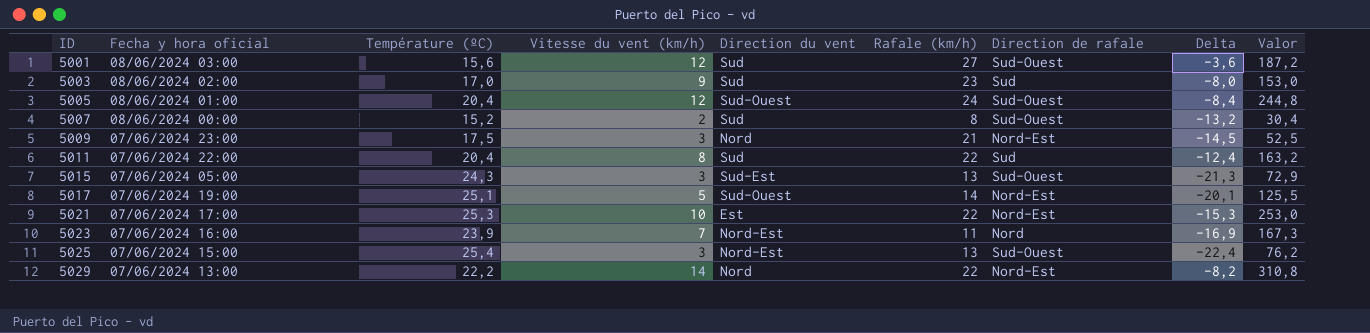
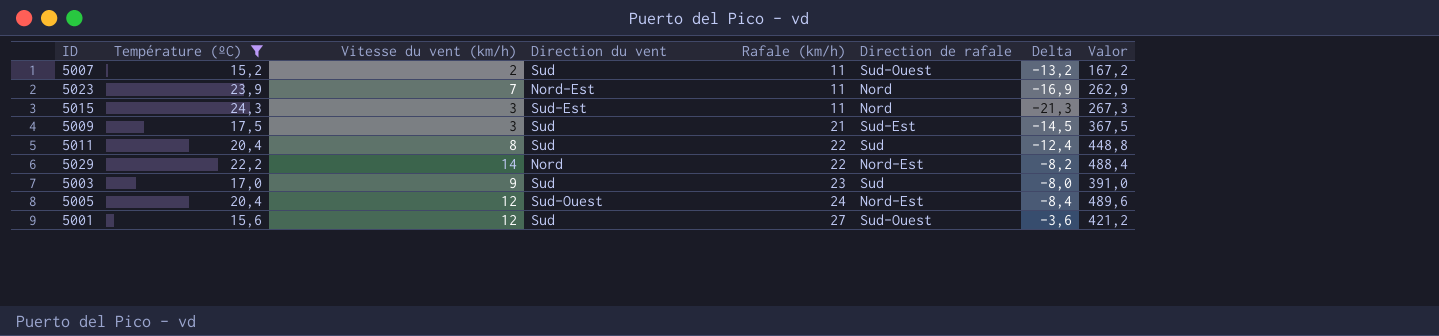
filter: none -> Température (ºC) <= 24,3
row order: ID ascending -> Rafale (km/h) ascending
column Fecha y hora oficial | position: 2 -> none
column Valor | formula: [Température (ºC)] * [Vitesse du vent (km/h)] -> [Température (ºC)] * [Rafale (km/h)]
5007 | Rafale (km/h): 8 -> 11
5015 | Rafale (km/h): 13 -> 11
5015 | Direction de rafale: Sud-Ouest -> Nord
5009 | Direction du vent: Nord -> Sud
5009 | Direction de rafale: Nord-Est -> Sud-Est
5005 | Direction de rafale: Sud-Ouest -> Nord-Est

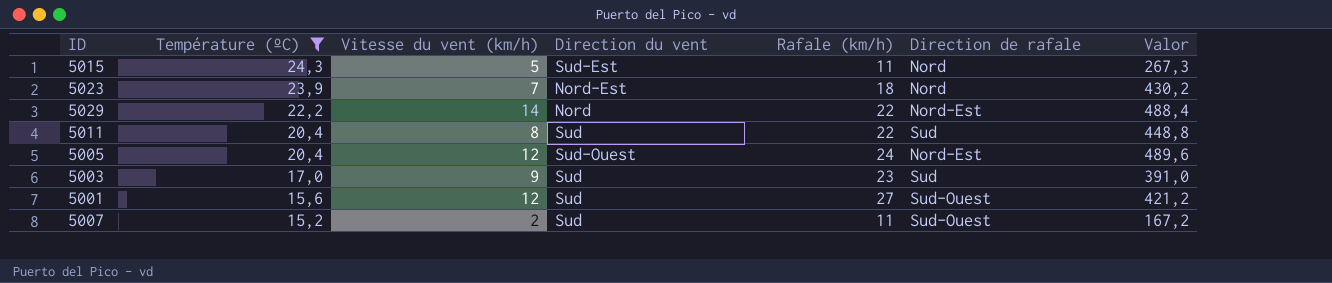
row order: Rafale (km/h) ascending -> Température (ºC) descending
column Delta | formula: [Vitesse du vent (km/h)] - [Température (ºC)] -> none
row 5009: 17,5 | 3 | Sud | 21 | Sud-Est | -14,5 | 367,5 -> none
5015 | Vitesse du vent (km/h): 3 -> 5
5023 | Rafale (km/h): 11 -> 18
5023 | Valor: 262,9 -> 430,2

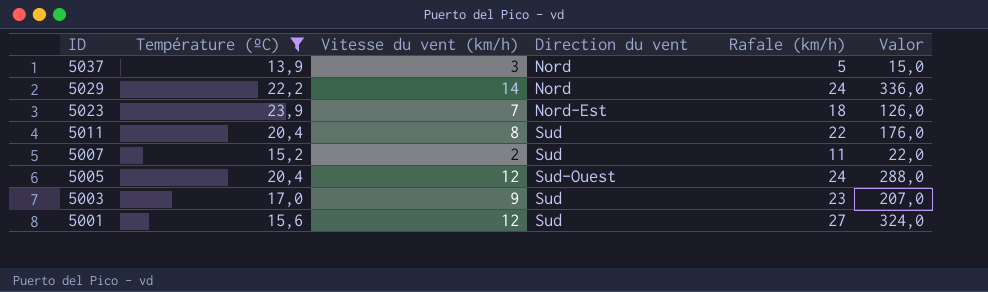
row order: Température (ºC) descending -> ID descending
column Direction de rafale | position: 6 -> none
column Valor | formula: [Température (ºC)] * [Rafale (km/h)] -> [Vitesse du vent (km/h)] * [Rafale (km/h)]
row 5015: 24,3 | 5 | Sud-Est | 11 | Nord | 267,3 -> none
row 5037: none -> 13,9 | 3 | Nord | 5 | 15,0
5029 | Rafale (km/h): 22 -> 24

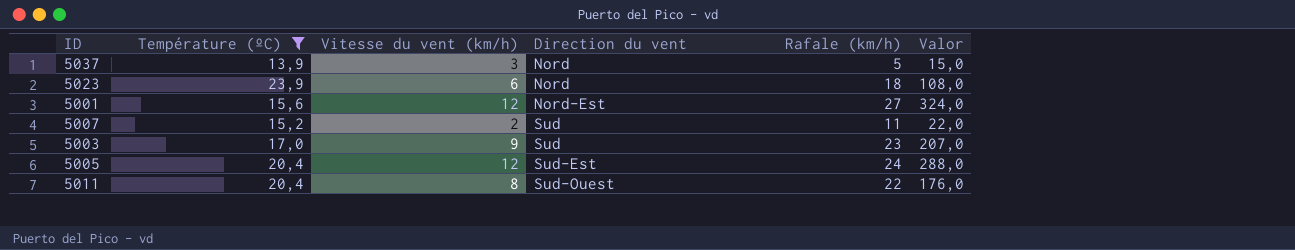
row order: ID descending -> Direction du vent ascending
row 5029: 22,2 | 14 | Nord | 24 | 336,0 -> none
5023 | Vitesse du vent (km/h): 7 -> 6
5023 | Direction du vent: Nord-Est -> Nord
5023 | Valor: 126,0 -> 108,0
5001 | Direction du vent: Sud -> Nord-Est
5005 | Direction du vent: Sud-Ouest -> Sud-Est
5011 | Direction du vent: Sud -> Sud-Ouest

